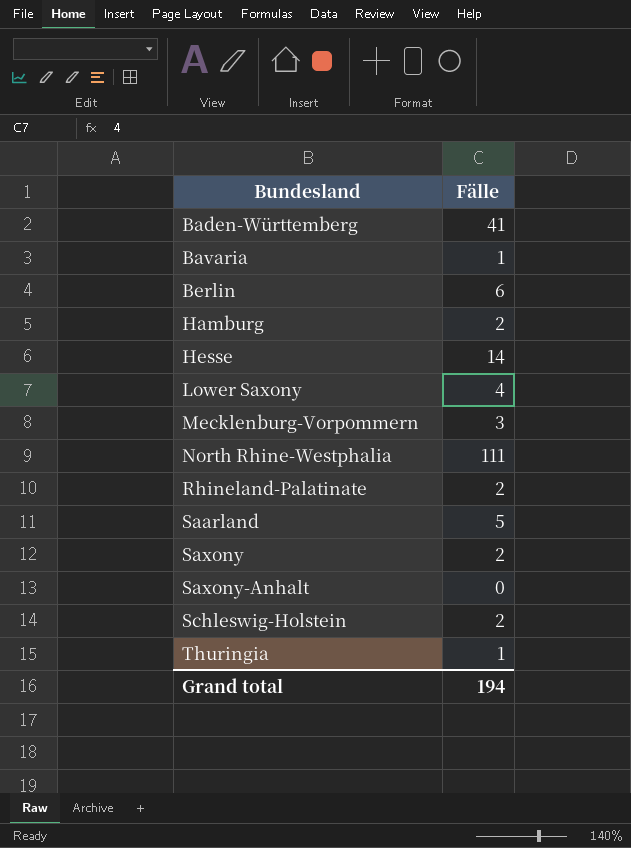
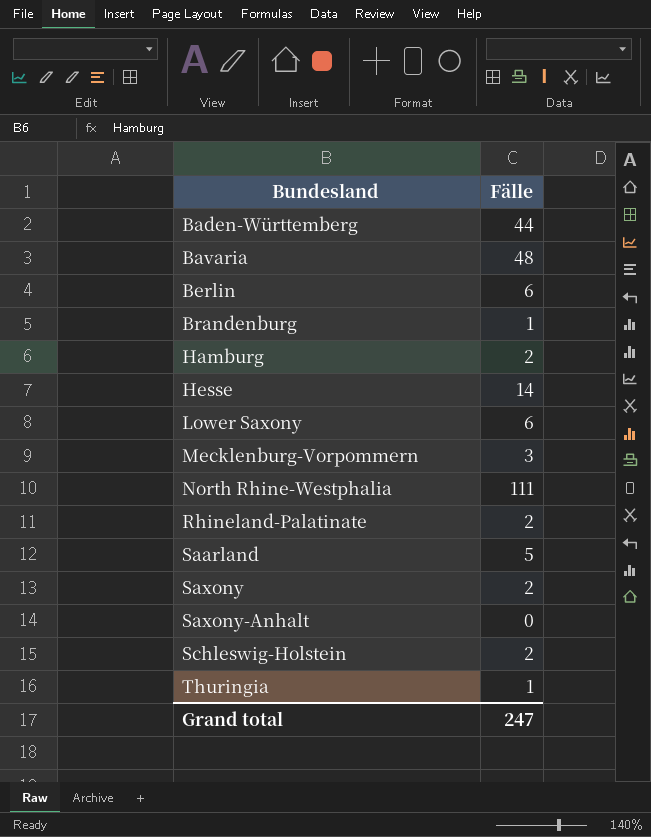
Baden-Württemberg | Fälle: 41 -> 44
Bavaria | Fälle: 1 -> 48
row Brandenburg: none -> 1
Lower Saxony | Fälle: 4 -> 6
Grand total | Fälle: 194 -> 247

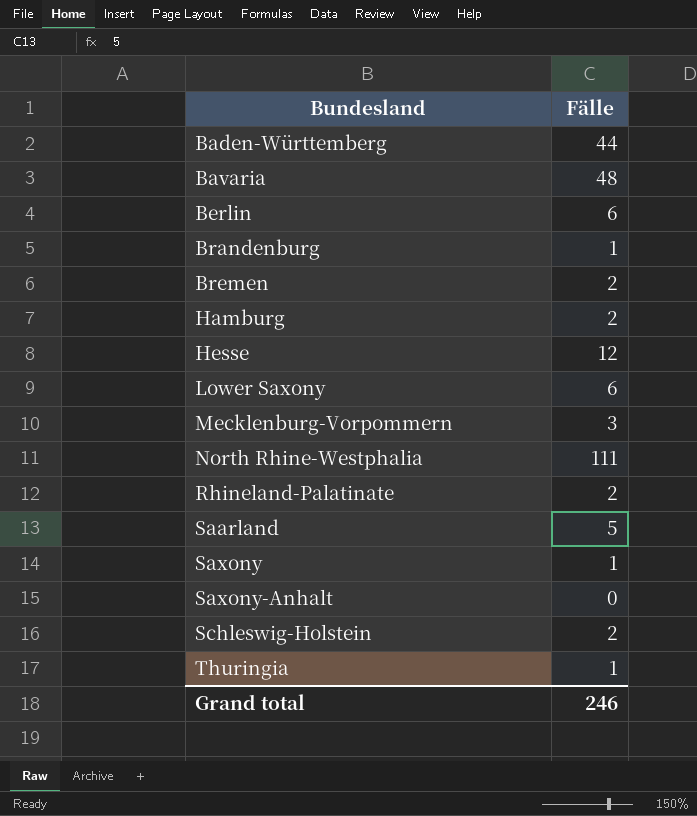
row Bremen: none -> 2
Hesse | Fälle: 14 -> 12
Saxony | Fälle: 2 -> 1
Grand total | Fälle: 247 -> 246

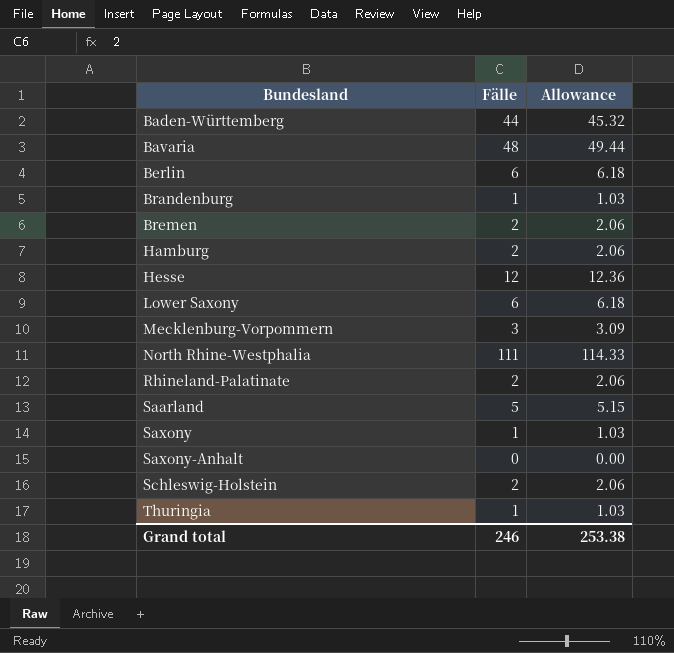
column Allowance | formula: none -> [Fälle] * 1.03

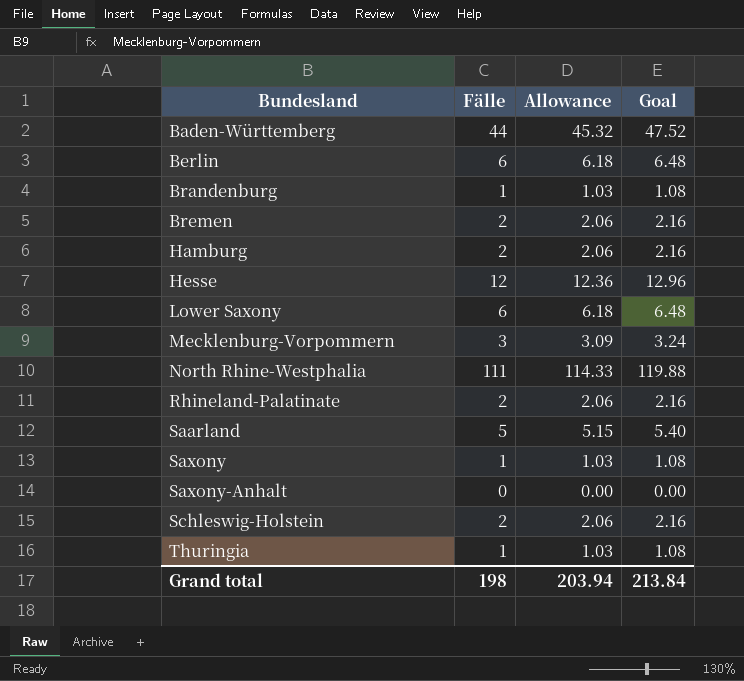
column Goal | formula: none -> [Fälle] * 1.08
row Bavaria: 48 | 49.44 -> none
Grand total | Fälle: 246 -> 198
Grand total | Allowance: 253.38 -> 203.94

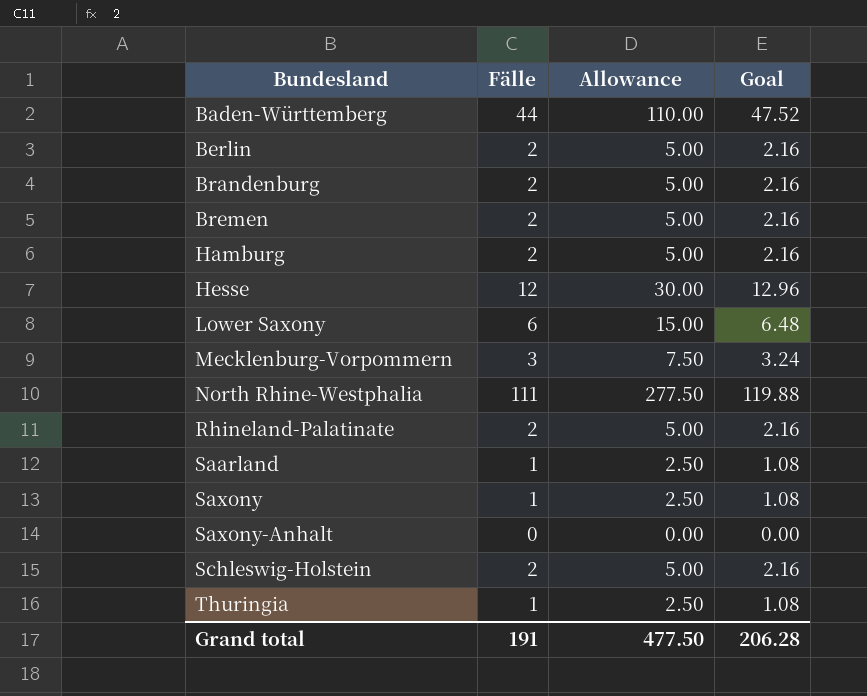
column Allowance | formula: [Fälle] * 1.03 -> [Fälle] * 2.5
Berlin | Fälle: 6 -> 2
Berlin | Goal: 6.48 -> 2.16
Brandenburg | Fälle: 1 -> 2
Brandenburg | Goal: 1.08 -> 2.16
Saarland | Fälle: 5 -> 1
Saarland | Goal: 5.40 -> 1.08
Grand total | Fälle: 198 -> 191
Grand total | Allowance: 203.94 -> 477.50
Grand total | Goal: 213.84 -> 206.28

